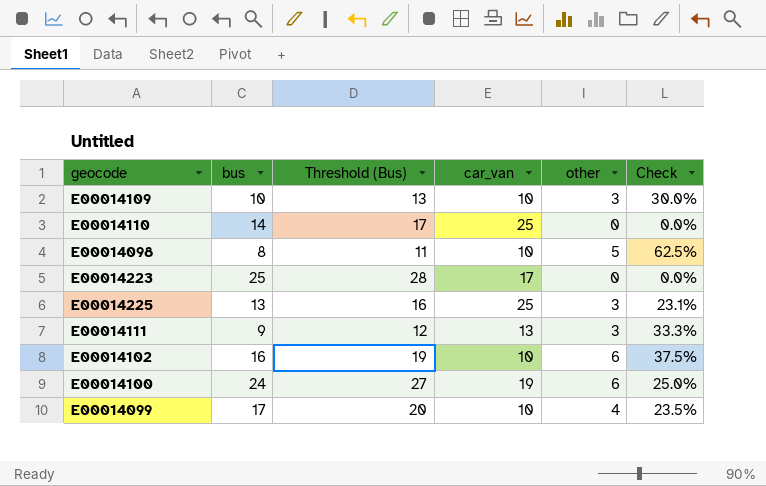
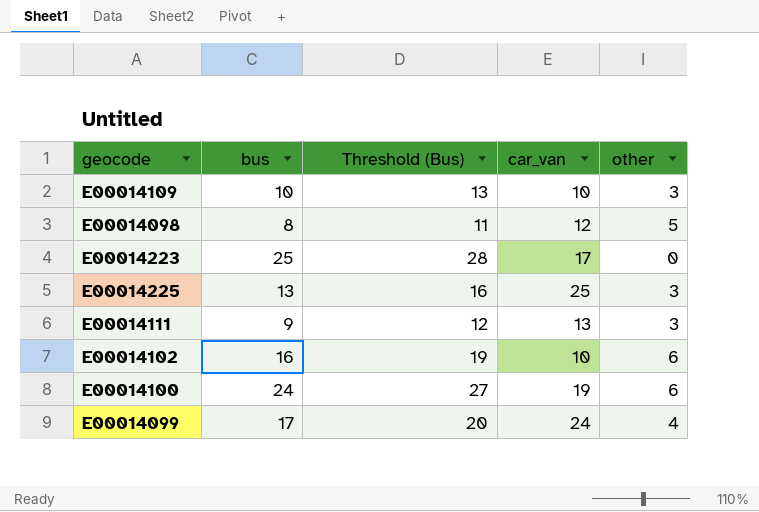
column Check | formula: [other] / [bus] -> none
row E00014110: 14 | 17 | 25 | 0 | 0.0% -> none
E00014098 | car_van: 10 -> 12
E00014099 | car_van: 10 -> 24

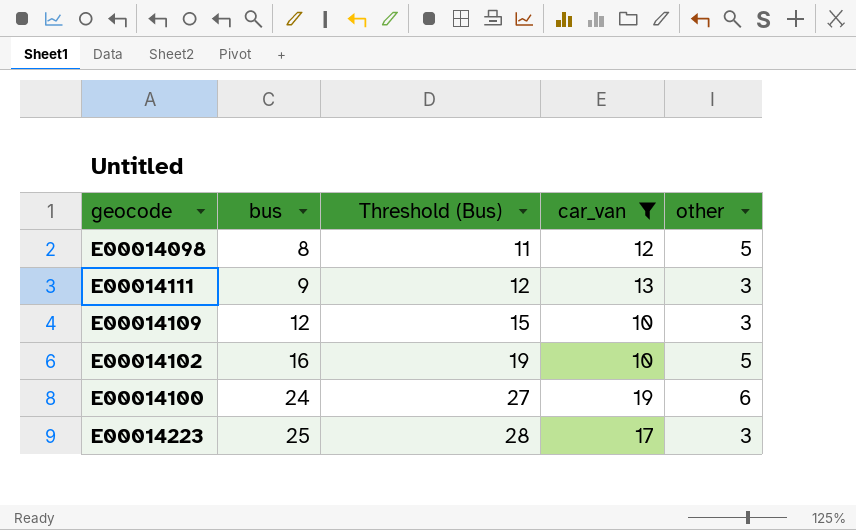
filter: none -> car_van <= 19
row order: none -> bus ascending
E00014109 | bus: 10 -> 12
E00014109 | Threshold (Bus): 13 -> 15
E00014102 | other: 6 -> 5
E00014223 | other: 0 -> 3

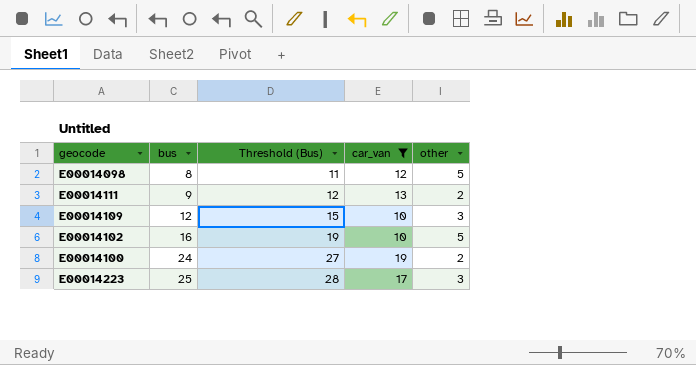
E00014111 | other: 3 -> 2
E00014100 | other: 6 -> 2

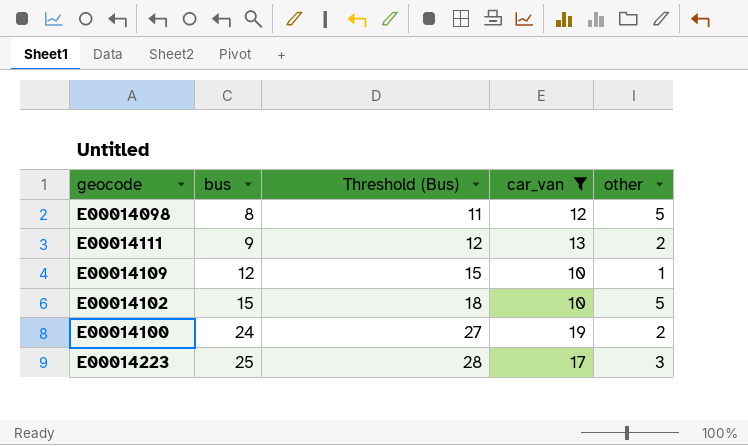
E00014109 | other: 3 -> 1
E00014102 | bus: 16 -> 15
E00014102 | Threshold (Bus): 19 -> 18

